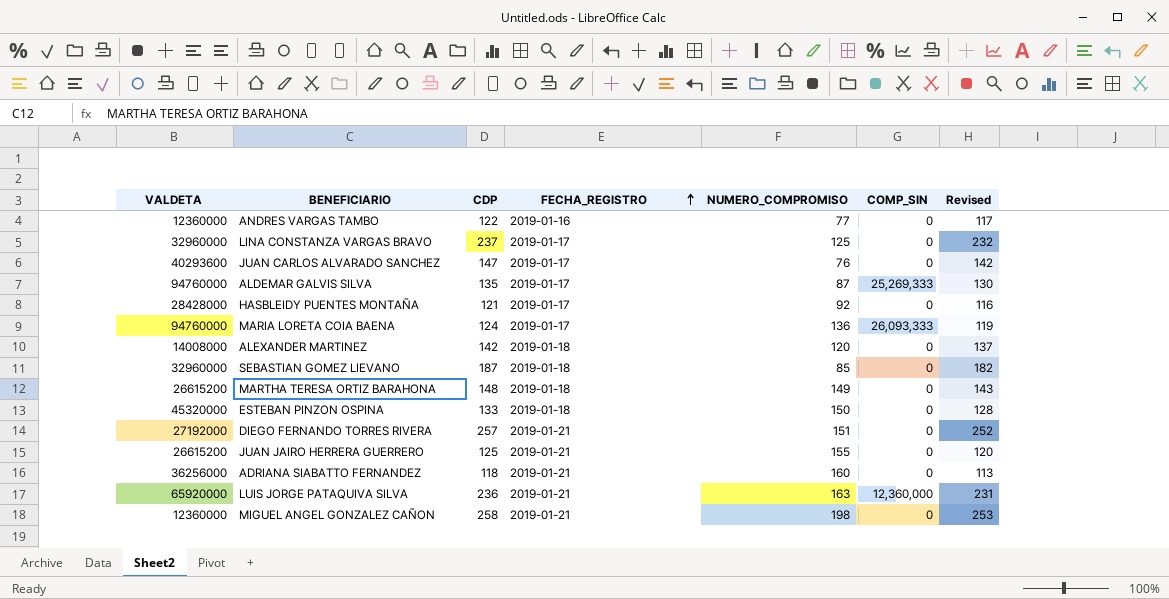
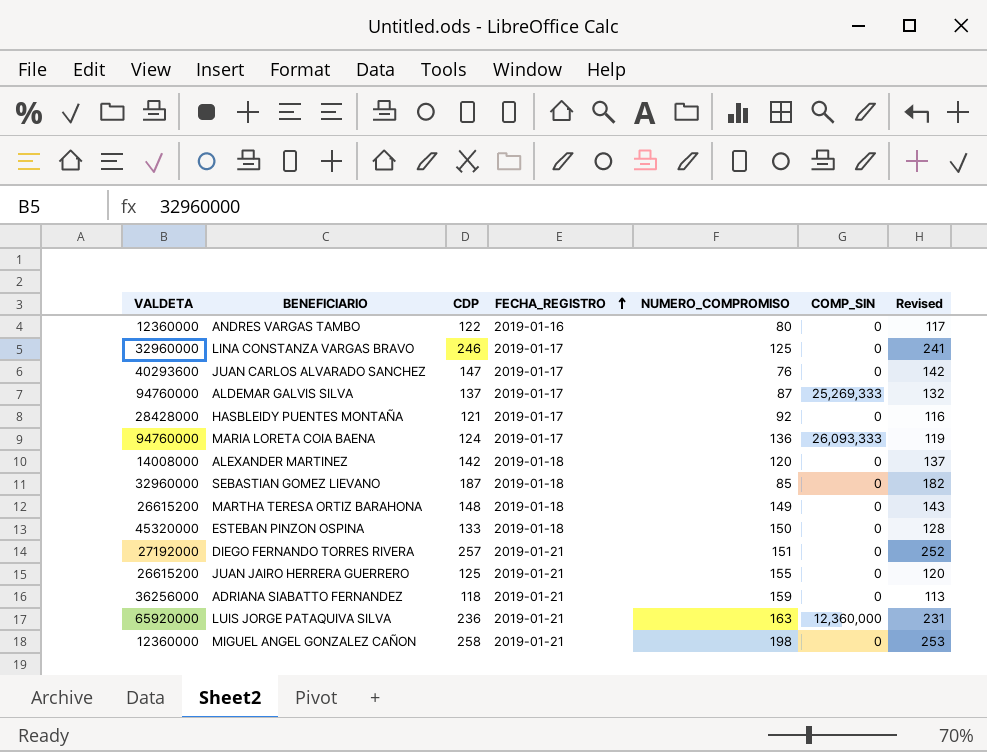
ANDRES VARGAS TAMBO | NUMERO_COMPROMISO: 77 -> 80
LINA CONSTANZA VARGAS BRAVO | CDP: 237 -> 246
LINA CONSTANZA VARGAS BRAVO | Revised: 232 -> 241
ALDEMAR GALVIS SILVA | CDP: 135 -> 137
ALDEMAR GALVIS SILVA | Revised: 130 -> 132
ADRIANA SIABATTO FERNANDEZ | NUMERO_COMPROMISO: 160 -> 159

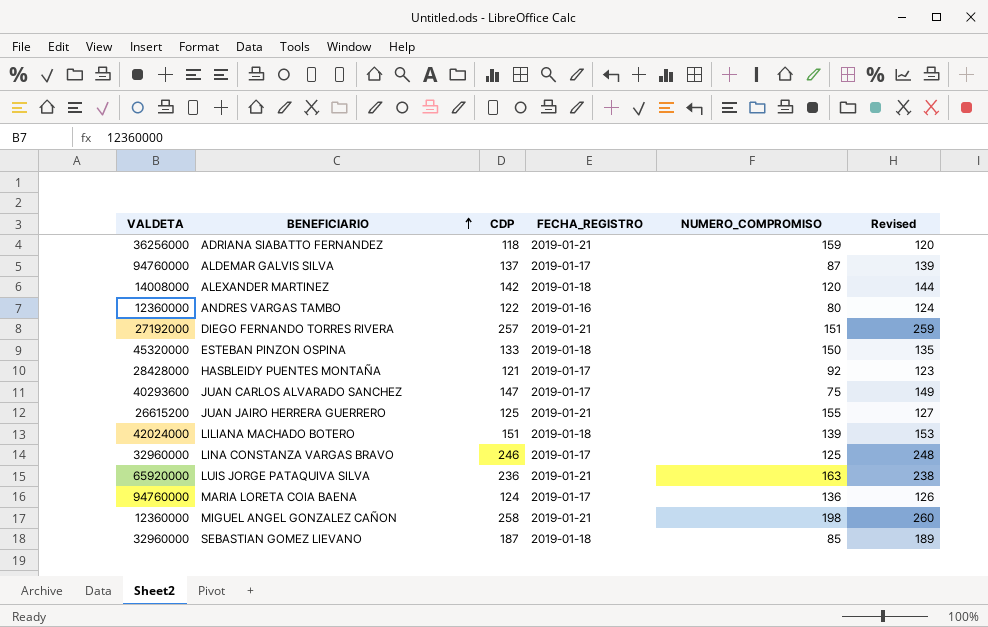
row order: FECHA_REGISTRO ascending -> BENEFICIARIO ascending
column COMP_SIN | position: 6 -> none
column Revised | formula: [CDP] - 5 -> [CDP] + 2
row MARTHA TERESA ORTIZ BARAHONA: 26615200 | 148 | 2019-01-18 | 149 | 0 | 143 -> none
JUAN CARLOS ALVARADO SANCHEZ | NUMERO_COMPROMISO: 76 -> 75
row LILIANA MACHADO BOTERO: none -> 42024000 | 151 | 2019-01-18 | 139 | 153

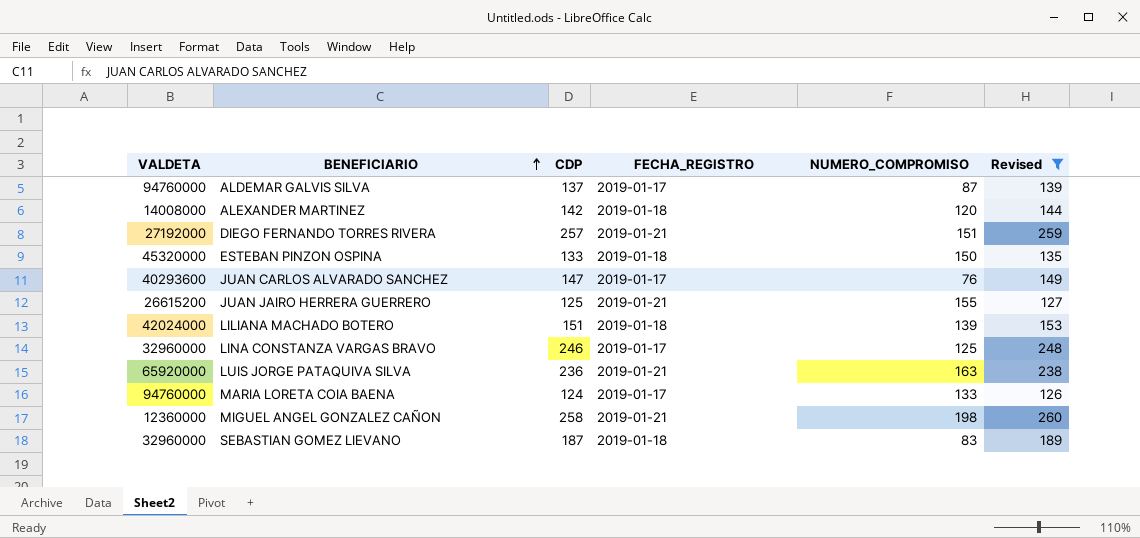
filter: none -> Revised >= 126
JUAN CARLOS ALVARADO SANCHEZ | NUMERO_COMPROMISO: 75 -> 76
MARIA LORETA COIA BAENA | NUMERO_COMPROMISO: 136 -> 133
SEBASTIAN GOMEZ LIEVANO | NUMERO_COMPROMISO: 85 -> 83

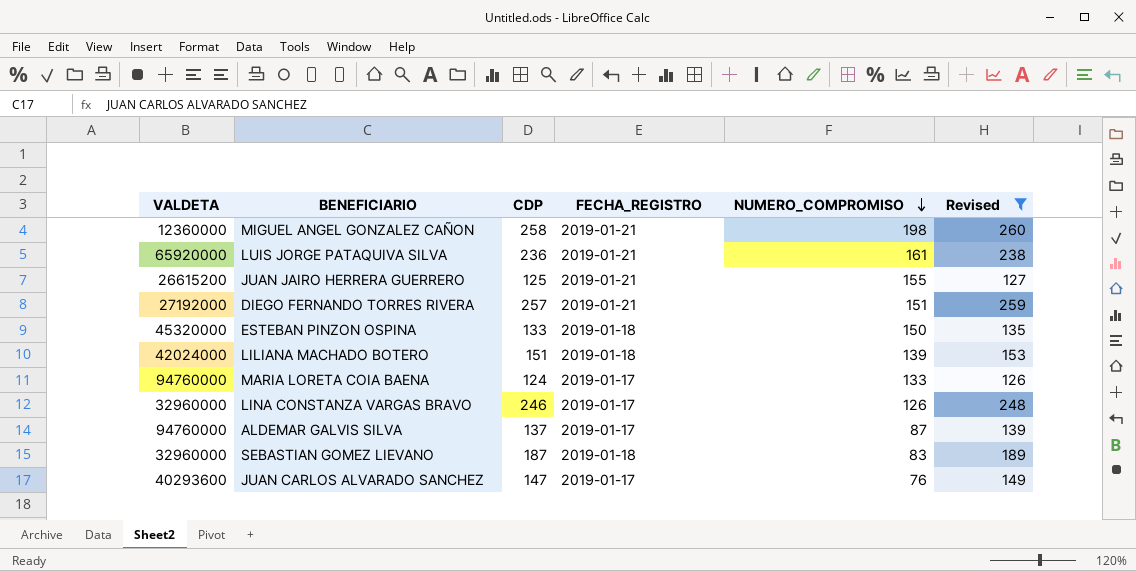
row order: BENEFICIARIO ascending -> NUMERO_COMPROMISO descending
row ALEXANDER MARTINEZ: 14008000 | 142 | 2019-01-18 | 120 | 144 -> none
LUIS JORGE PATAQUIVA SILVA | NUMERO_COMPROMISO: 163 -> 161
LINA CONSTANZA VARGAS BRAVO | NUMERO_COMPROMISO: 125 -> 126

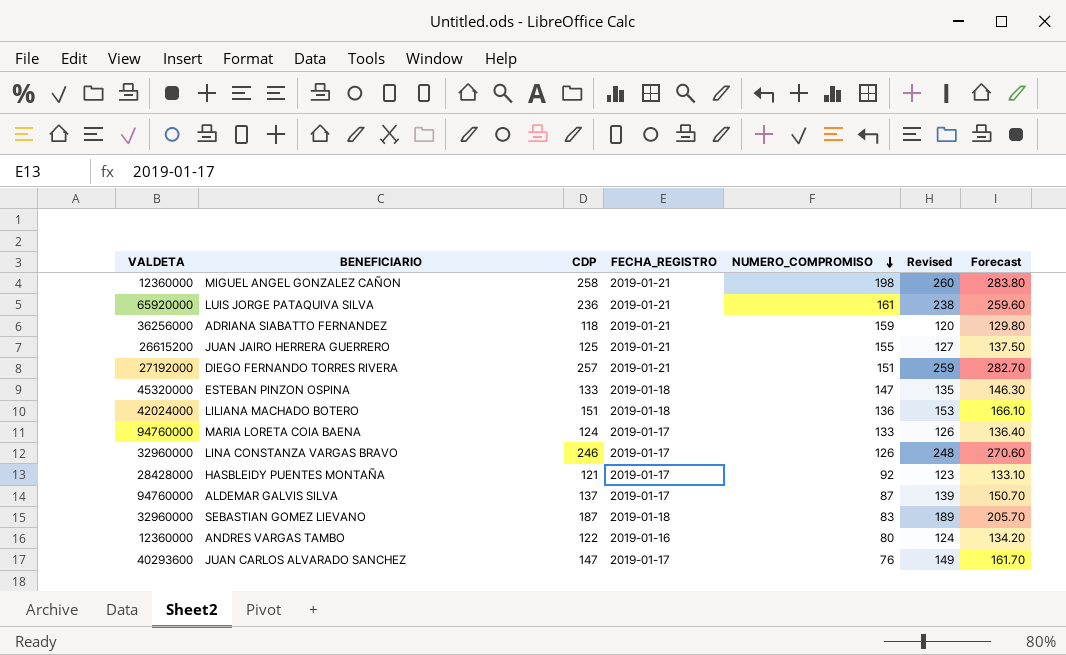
filter: Revised >= 126 -> none
column Forecast | formula: none -> [CDP] * 1.1
ESTEBAN PINZON OSPINA | NUMERO_COMPROMISO: 150 -> 147
LILIANA MACHADO BOTERO | NUMERO_COMPROMISO: 139 -> 136

